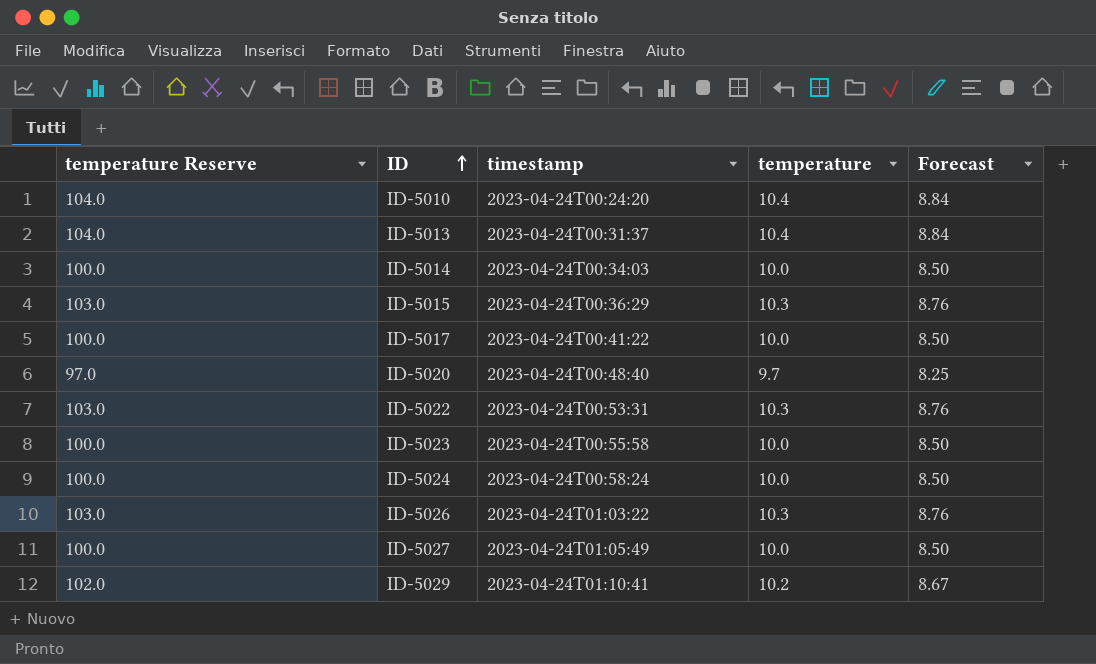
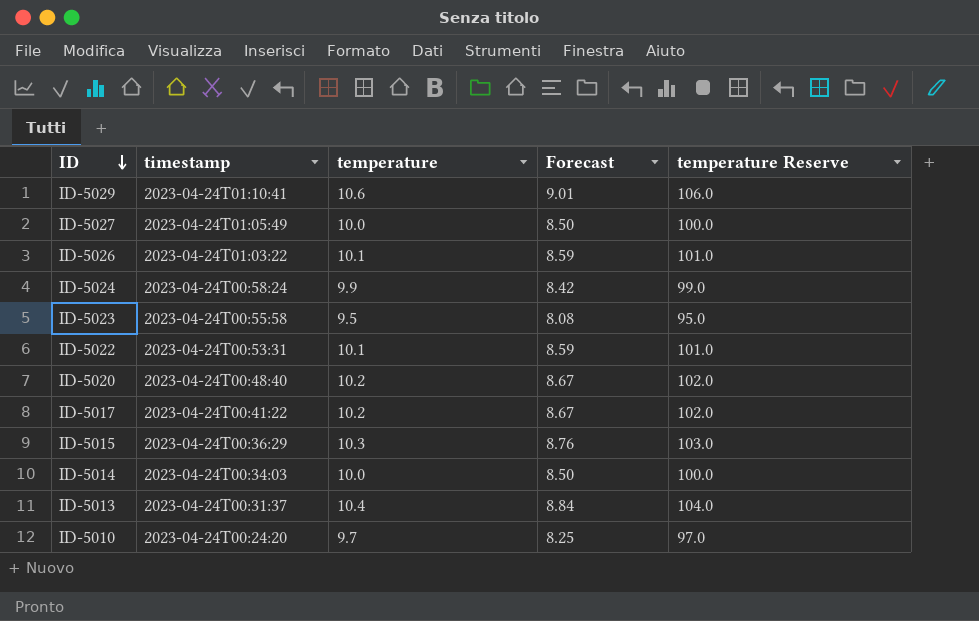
row order: ID ascending -> ID descending
column temperature Reserve | position: 1 -> 5
ID-5029 | temperature: 10.2 -> 10.6
ID-5029 | Forecast: 8.67 -> 9.01
ID-5029 | temperature Reserve: 102.0 -> 106.0
ID-5026 | temperature: 10.3 -> 10.1
ID-5026 | Forecast: 8.76 -> 8.59
ID-5026 | temperature Reserve: 103.0 -> 101.0
ID-5024 | temperature: 10.0 -> 9.9
ID-5024 | Forecast: 8.50 -> 8.42
ID-5024 | temperature Reserve: 100.0 -> 99.0
ID-5023 | temperature: 10.0 -> 9.5
ID-5023 | Forecast: 8.50 -> 8.08
ID-5023 | temperature Reserve: 100.0 -> 95.0
ID-5022 | temperature: 10.3 -> 10.1
ID-5022 | Forecast: 8.76 -> 8.59
ID-5022 | temperature Reserve: 103.0 -> 101.0
ID-5020 | temperature: 9.7 -> 10.2
ID-5020 | Forecast: 8.25 -> 8.67
ID-5020 | temperature Reserve: 97.0 -> 102.0
ID-5017 | temperature: 10.0 -> 10.2
ID-5017 | Forecast: 8.50 -> 8.67
ID-5017 | temperature Reserve: 100.0 -> 102.0
ID-5010 | temperature: 10.4 -> 9.7
ID-5010 | Forecast: 8.84 -> 8.25
ID-5010 | temperature Reserve: 104.0 -> 97.0

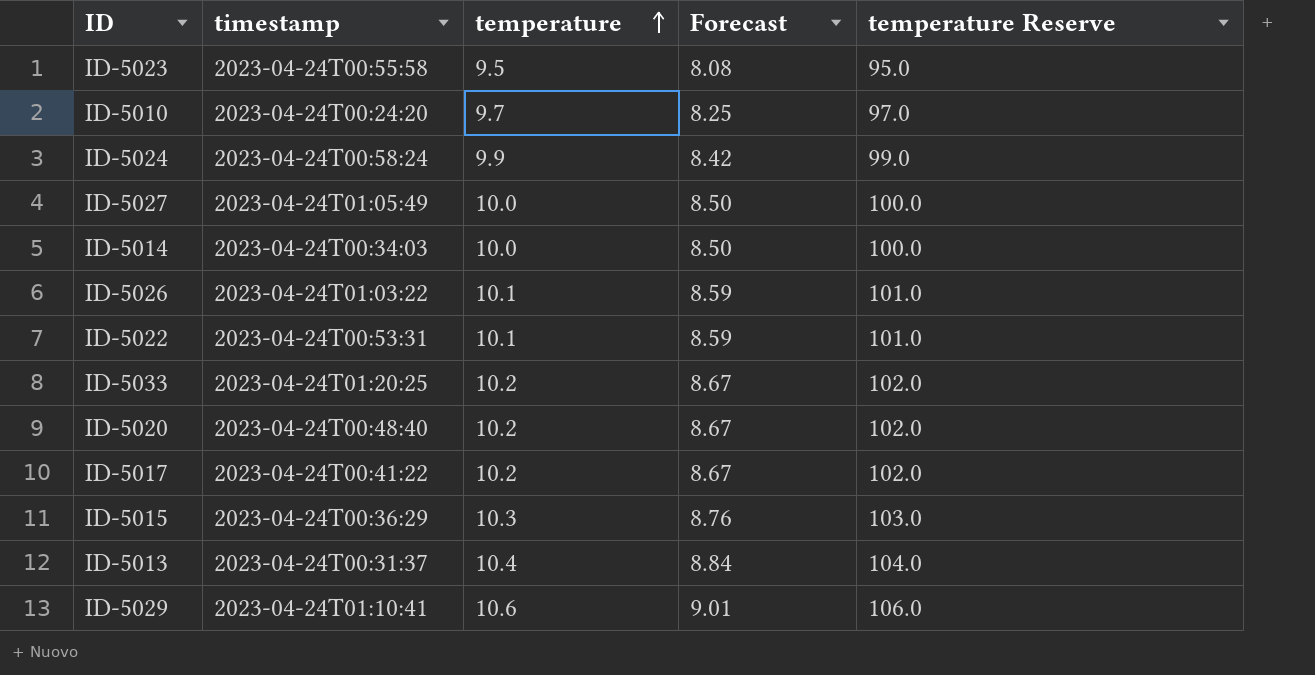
row order: ID descending -> temperature ascending
row ID-5033: none -> 2023-04-24T01:20:25 | 10.2 | 8.67 | 102.0

